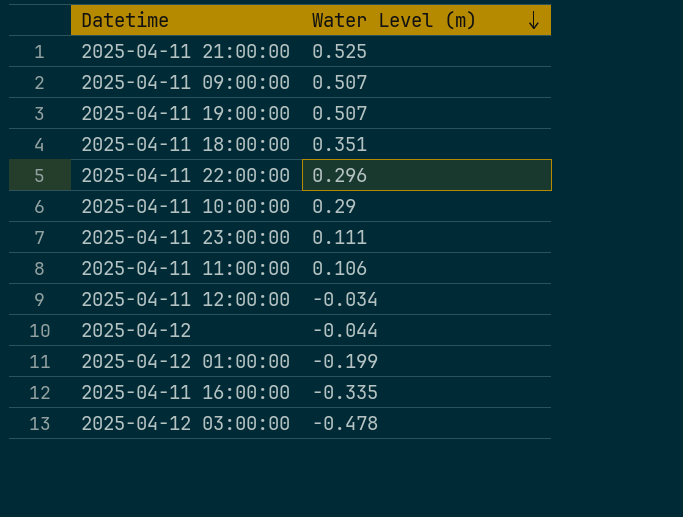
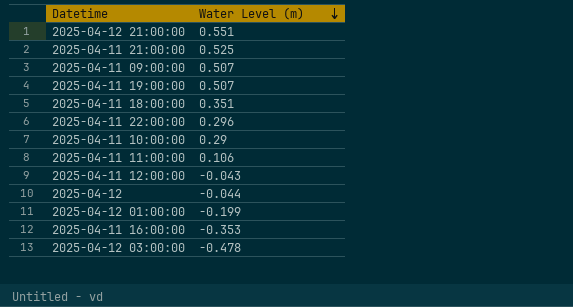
row 2025-04-11 23:00:00: 0.111 -> none
row 2025-04-12 21:00:00: none -> 0.551
2025-04-11 12:00:00 | Water Level (m): -0.034 -> -0.043
2025-04-11 16:00:00 | Water Level (m): -0.335 -> -0.353

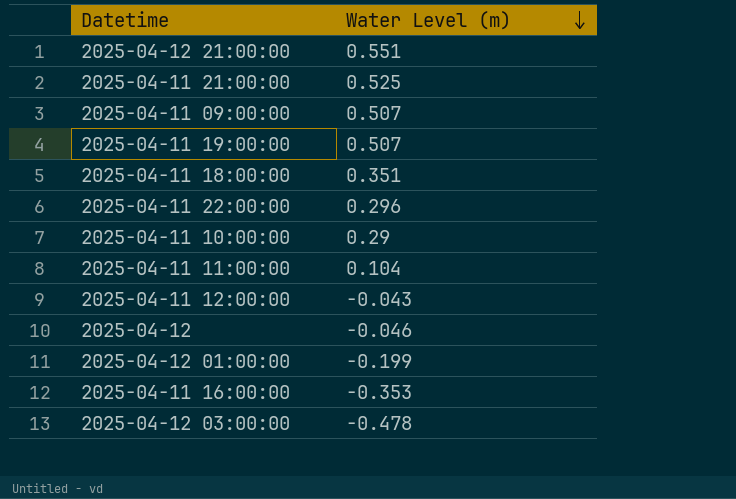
2025-04-11 11:00:00 | Water Level (m): 0.106 -> 0.104
2025-04-12 | Water Level (m): -0.044 -> -0.046

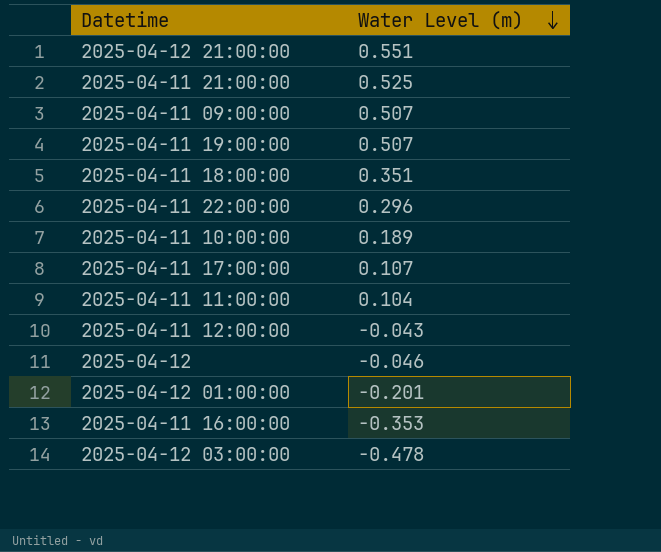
2025-04-11 10:00:00 | Water Level (m): 0.29 -> 0.189
row 2025-04-11 17:00:00: none -> 0.107
2025-04-12 01:00:00 | Water Level (m): -0.199 -> -0.201

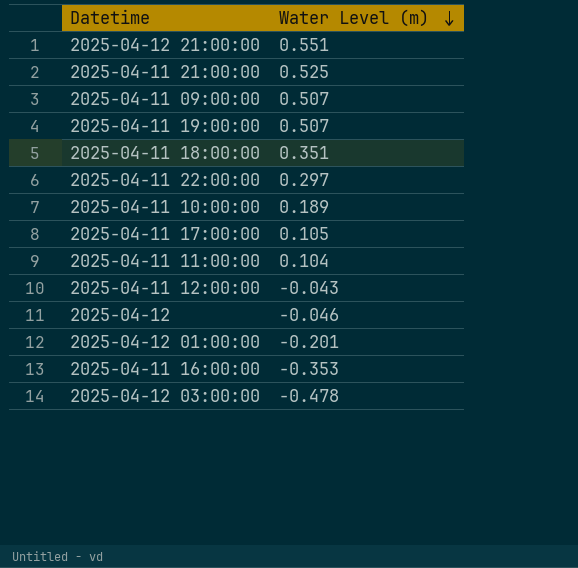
2025-04-11 22:00:00 | Water Level (m): 0.296 -> 0.297
2025-04-11 17:00:00 | Water Level (m): 0.107 -> 0.105

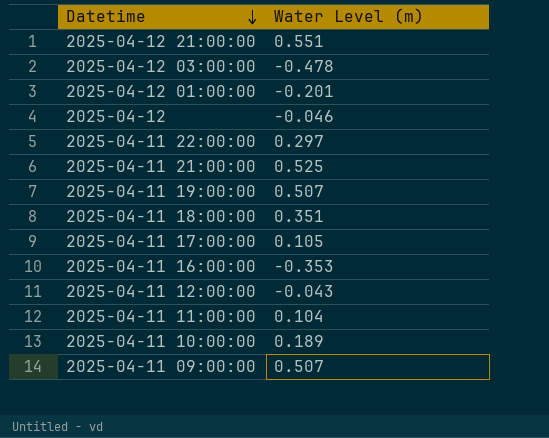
row order: Water Level (m) descending -> Datetime descending

